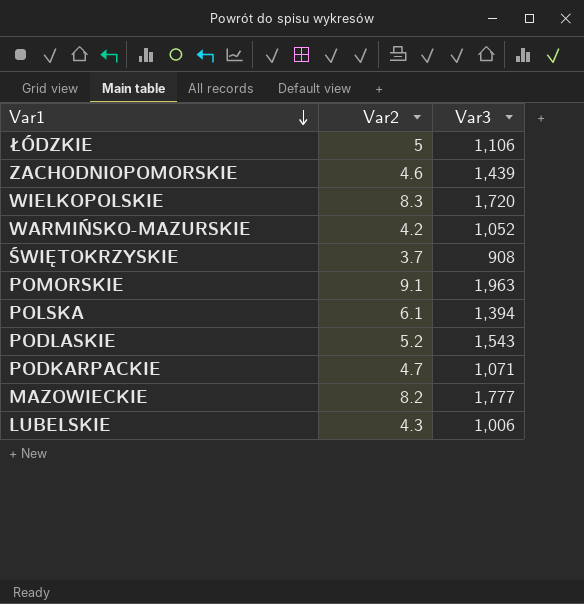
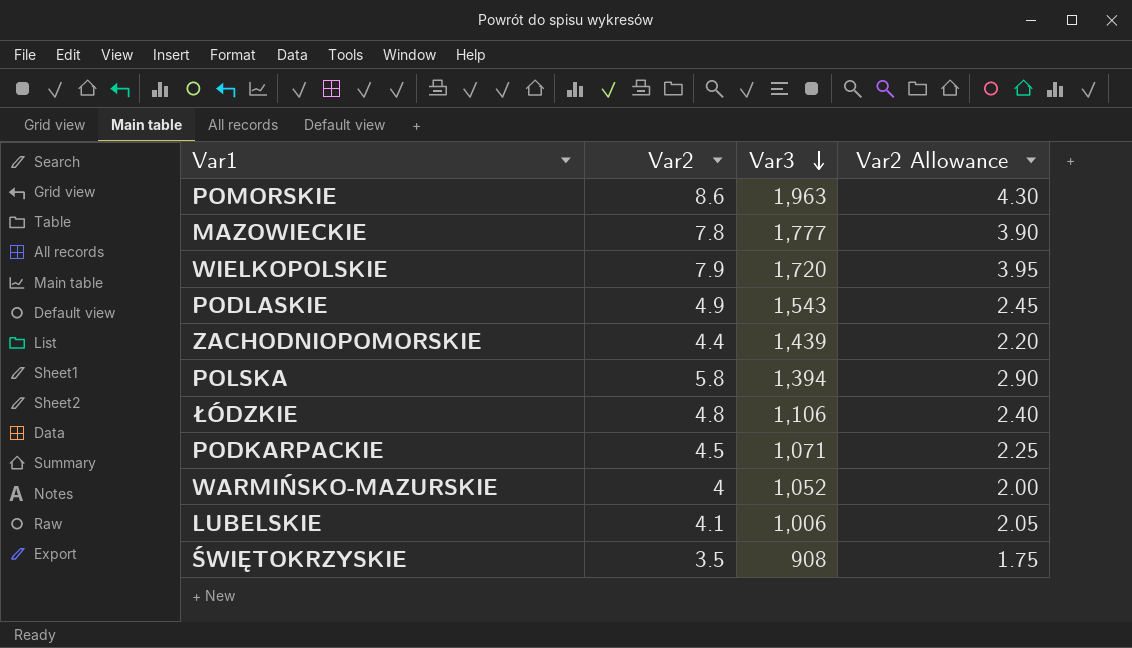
row order: Var1 descending -> Var3 descending
column Var2 Allowance | formula: none -> [Var2] * 0.5
POMORSKIE | Var2: 9.1 -> 8.6
MAZOWIECKIE | Var2: 8.2 -> 7.8
WIELKOPOLSKIE | Var2: 8.3 -> 7.9
PODLASKIE | Var2: 5.2 -> 4.9
ZACHODNIOPOMORSKIE | Var2: 4.6 -> 4.4
POLSKA | Var2: 6.1 -> 5.8
ŁÓDZKIE | Var2: 5 -> 4.8
PODKARPACKIE | Var2: 4.7 -> 4.5
WARMIŃSKO-MAZURSKIE | Var2: 4.2 -> 4
LUBELSKIE | Var2: 4.3 -> 4.1
ŚWIĘTOKRZYSKIE | Var2: 3.7 -> 3.5

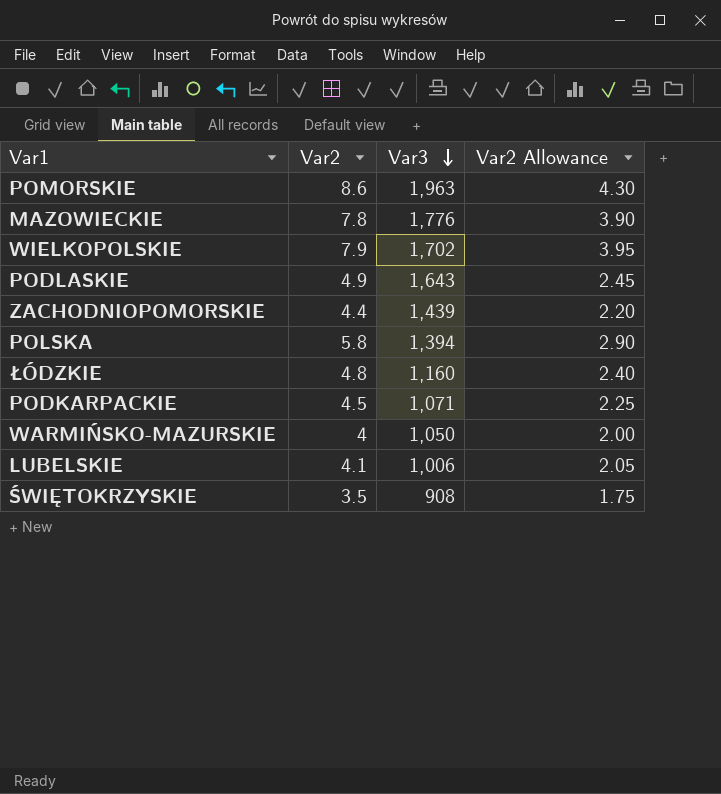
MAZOWIECKIE | Var3: 1,777 -> 1,776
WIELKOPOLSKIE | Var3: 1,720 -> 1,702
PODLASKIE | Var3: 1,543 -> 1,643
ŁÓDZKIE | Var3: 1,106 -> 1,160
WARMIŃSKO-MAZURSKIE | Var3: 1,052 -> 1,050

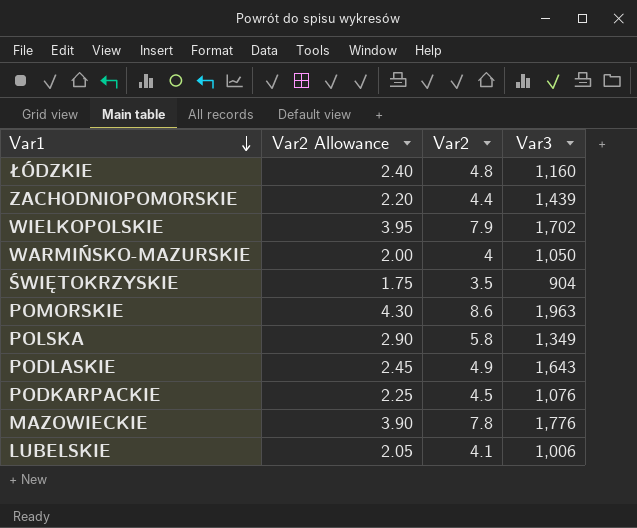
row order: Var3 descending -> Var1 descending
column Var2 Allowance | position: 4 -> 2
ŚWIĘTOKRZYSKIE | Var3: 908 -> 904
POLSKA | Var3: 1,394 -> 1,349
PODKARPACKIE | Var3: 1,071 -> 1,076

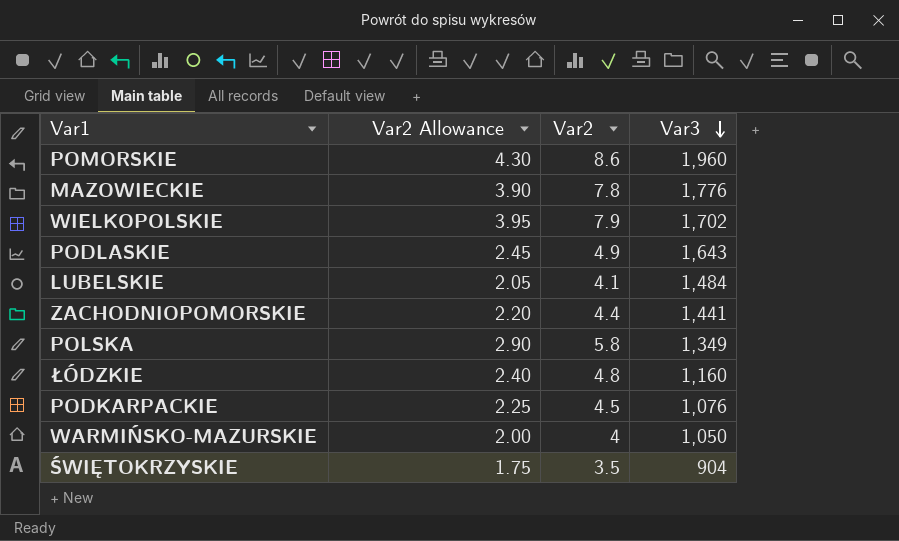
row order: Var1 descending -> Var3 descending
POMORSKIE | Var3: 1,963 -> 1,960
LUBELSKIE | Var3: 1,006 -> 1,484
ZACHODNIOPOMORSKIE | Var3: 1,439 -> 1,441

